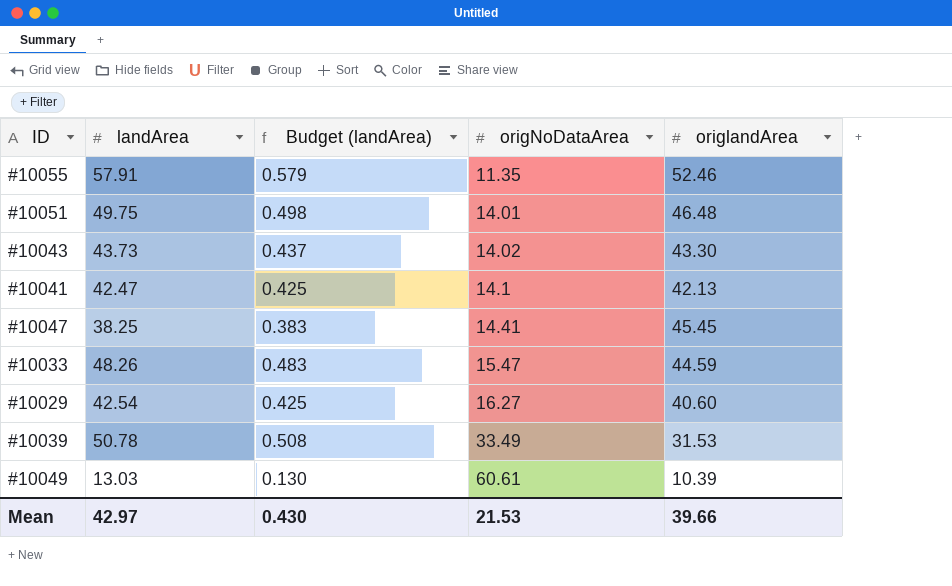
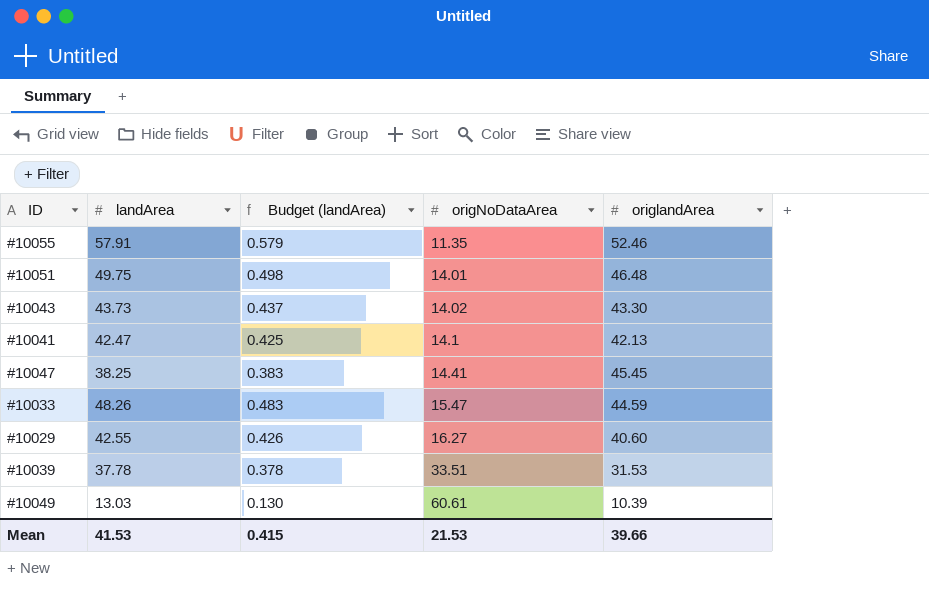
#10029 | landArea: 42.54 -> 42.55
#10029 | Budget (landArea): 0.425 -> 0.426
#10039 | landArea: 50.78 -> 37.78
#10039 | Budget (landArea): 0.508 -> 0.378
#10039 | origNoDataArea: 33.49 -> 33.51
Mean | landArea: 42.97 -> 41.53
Mean | Budget (landArea): 0.430 -> 0.415

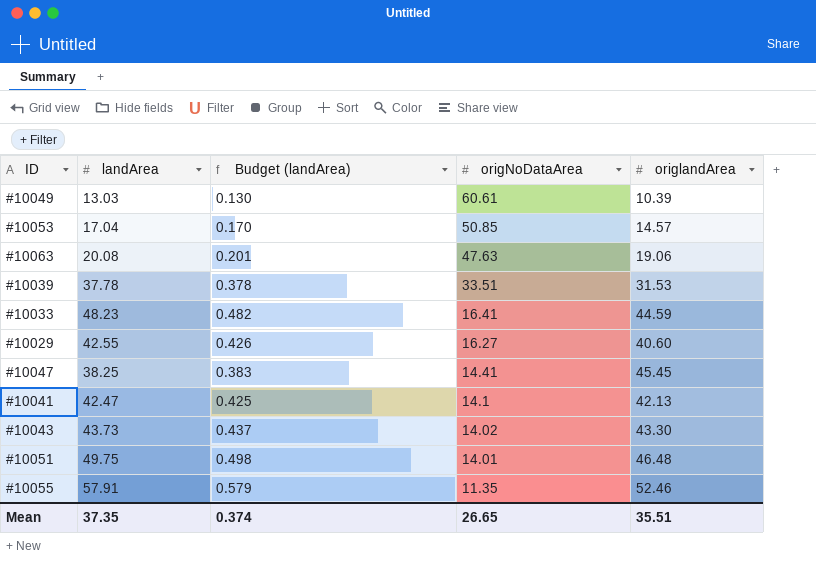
row order: origNoDataArea ascending -> origNoDataArea descending
row #10053: none -> 17.04 | 0.170 | 50.85 | 14.57
row #10063: none -> 20.08 | 0.201 | 47.63 | 19.06
#10033 | landArea: 48.26 -> 48.23
#10033 | Budget (landArea): 0.483 -> 0.482
#10033 | origNoDataArea: 15.47 -> 16.41
Mean | landArea: 41.53 -> 37.35
Mean | Budget (landArea): 0.415 -> 0.374
Mean | origNoDataArea: 21.53 -> 26.65
Mean | origlandArea: 39.66 -> 35.51

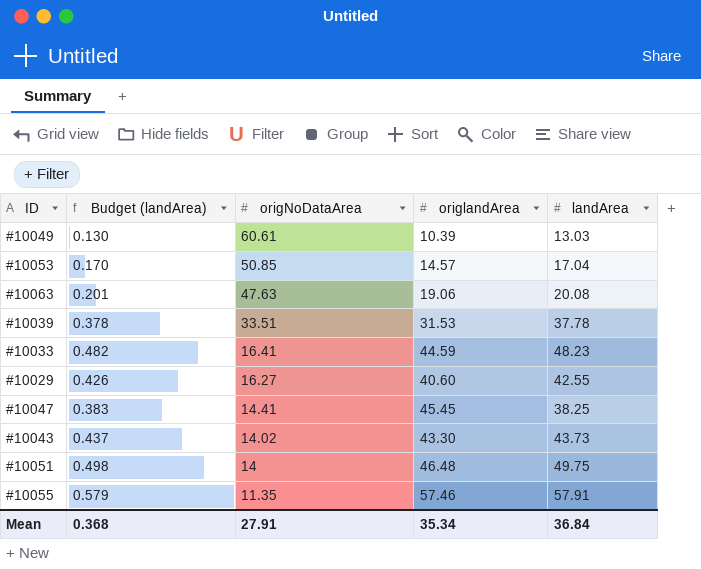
column landArea | position: 2 -> 5
row #10041: 42.47 | 0.425 | 14.1 | 42.13 -> none
#10051 | origNoDataArea: 14.01 -> 14
#10055 | origlandArea: 52.46 -> 57.46
Mean | Budget (landArea): 0.374 -> 0.368
Mean | origNoDataArea: 26.65 -> 27.91
Mean | origlandArea: 35.51 -> 35.34
Mean | landArea: 37.35 -> 36.84

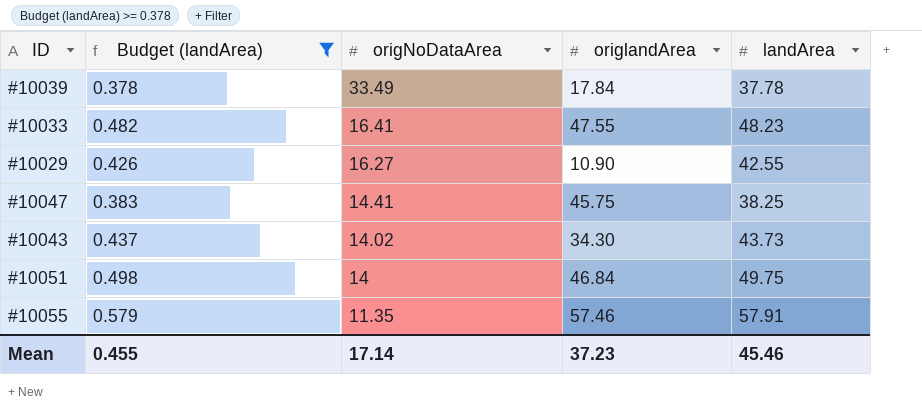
filter: none -> Budget (landArea) >= 0.378
#10039 | origNoDataArea: 33.51 -> 33.49
#10039 | origlandArea: 31.53 -> 17.84
#10033 | origlandArea: 44.59 -> 47.55
#10029 | origlandArea: 40.60 -> 10.90
#10047 | origlandArea: 45.45 -> 45.75
#10043 | origlandArea: 43.30 -> 34.30
#10051 | origlandArea: 46.48 -> 46.84
Mean | Budget (landArea): 0.368 -> 0.455
Mean | origNoDataArea: 27.91 -> 17.14
Mean | origlandArea: 35.34 -> 37.23
Mean | landArea: 36.84 -> 45.46

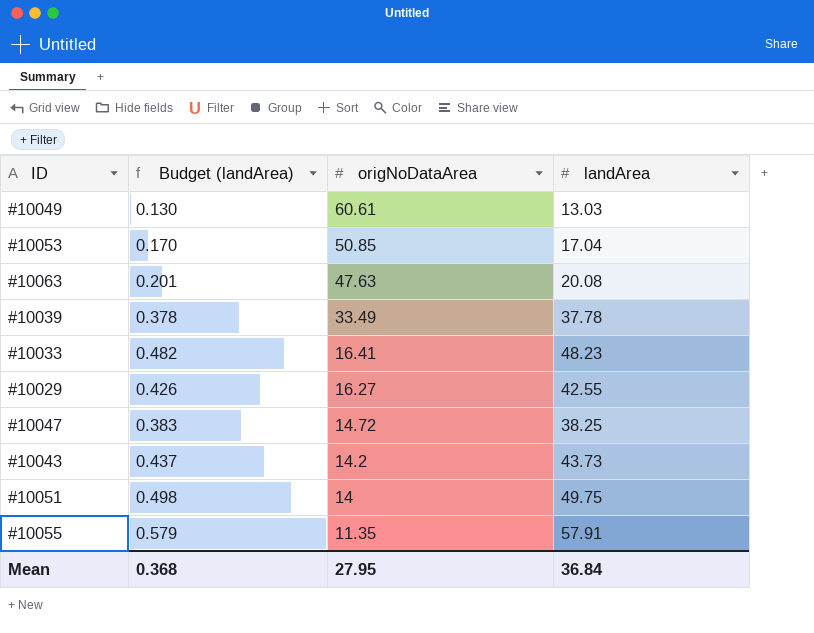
filter: Budget (landArea) >= 0.378 -> none
column origlandArea | position: 4 -> none
#10047 | origNoDataArea: 14.41 -> 14.72
#10043 | origNoDataArea: 14.02 -> 14.2
Mean | Budget (landArea): 0.455 -> 0.368
Mean | origNoDataArea: 17.14 -> 27.95
Mean | landArea: 45.46 -> 36.84

